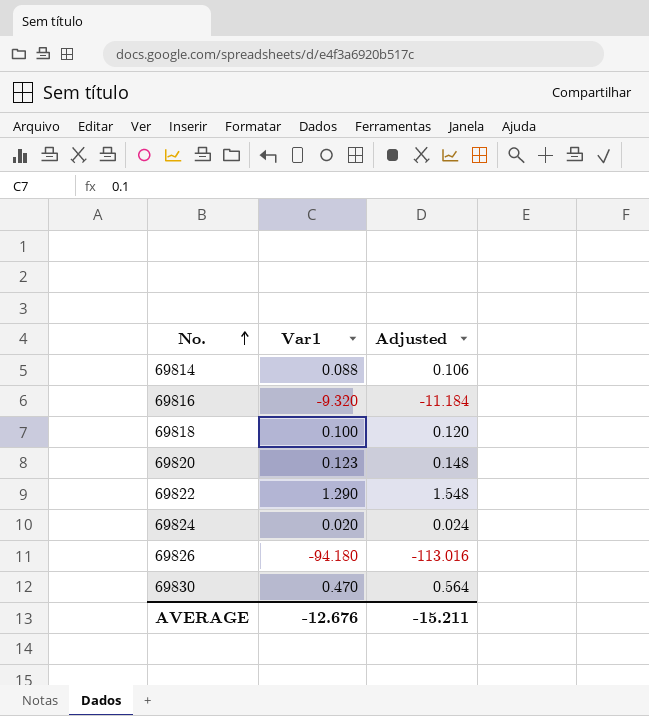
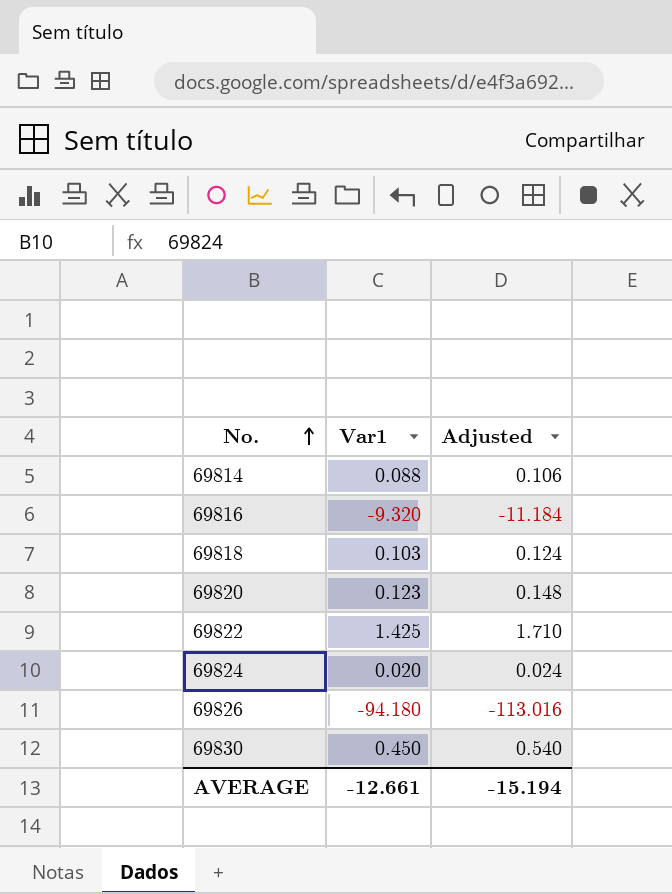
69818 | Var1: 0.100 -> 0.103
69818 | Adjusted: 0.120 -> 0.124
69822 | Var1: 1.290 -> 1.425
69822 | Adjusted: 1.548 -> 1.710
69830 | Var1: 0.470 -> 0.450
69830 | Adjusted: 0.564 -> 0.540
AVERAGE | Var1: -12.676 -> -12.661
AVERAGE | Adjusted: -15.211 -> -15.194

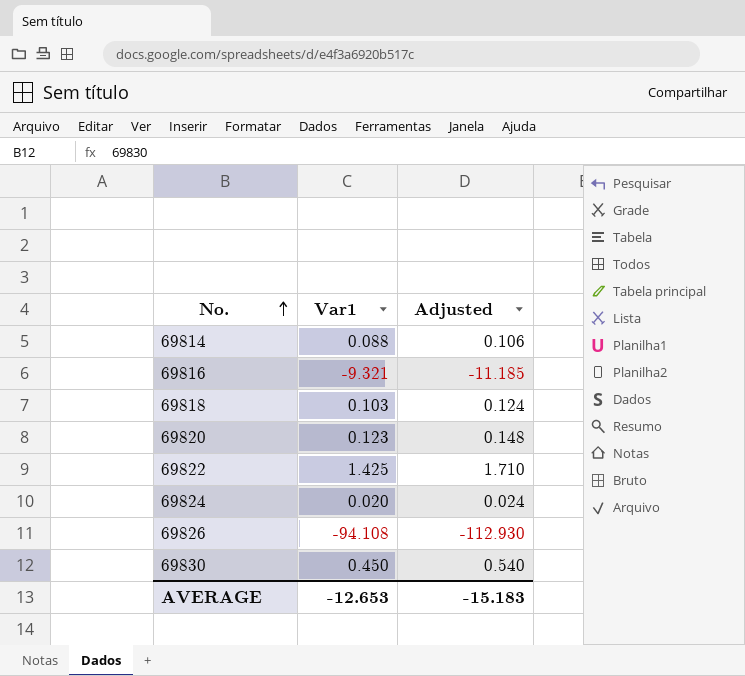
69816 | Var1: -9.320 -> -9.321
69816 | Adjusted: -11.184 -> -11.185
69826 | Var1: -94.180 -> -94.108
69826 | Adjusted: -113.016 -> -112.930
AVERAGE | Var1: -12.661 -> -12.653
AVERAGE | Adjusted: -15.194 -> -15.183

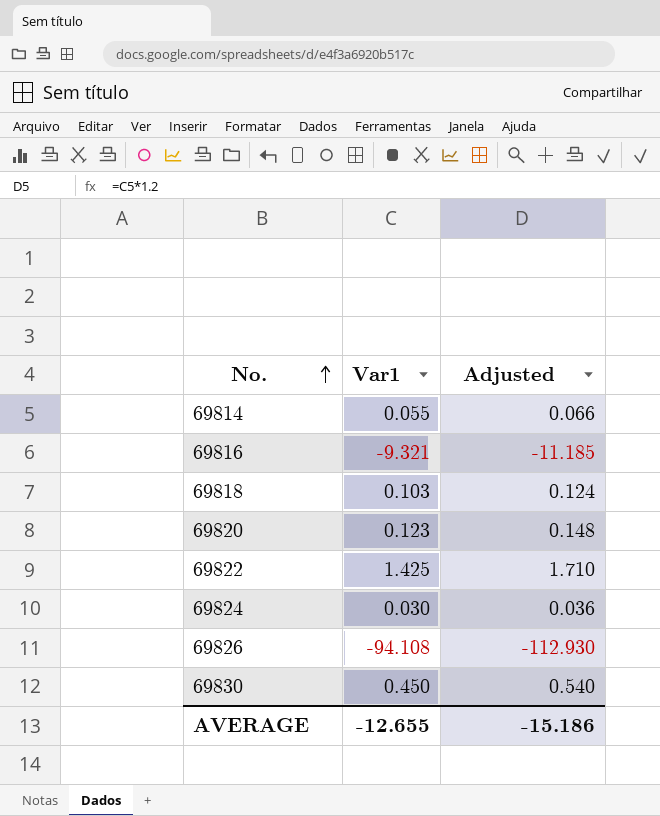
69814 | Var1: 0.088 -> 0.055
69814 | Adjusted: 0.106 -> 0.066
69824 | Var1: 0.020 -> 0.030
69824 | Adjusted: 0.024 -> 0.036
AVERAGE | Var1: -12.653 -> -12.655
AVERAGE | Adjusted: -15.183 -> -15.186

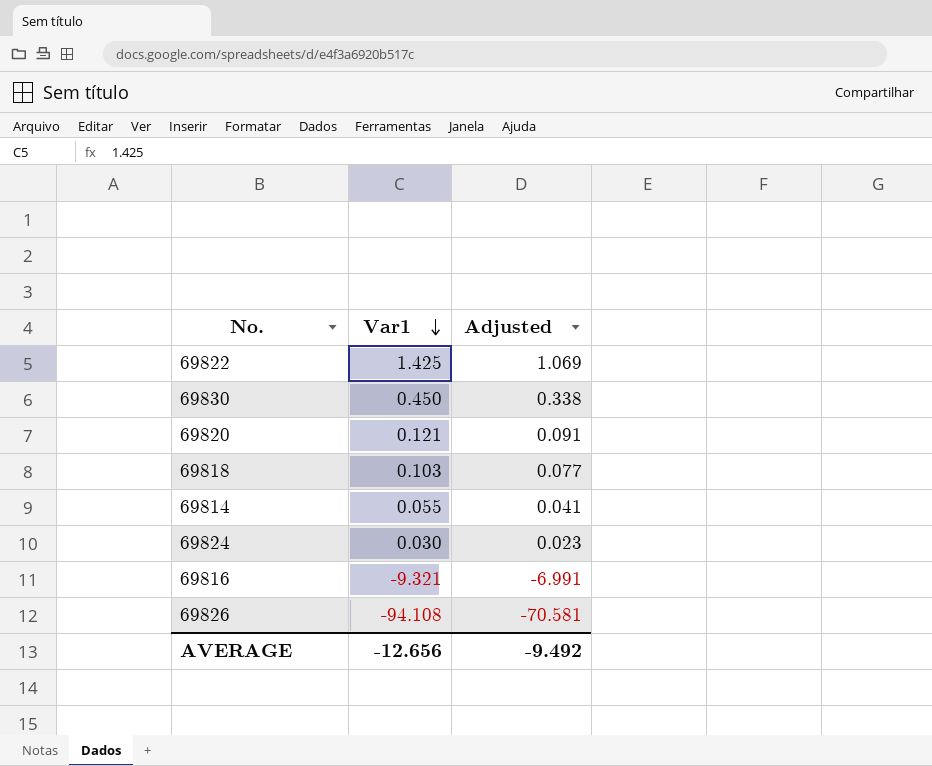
row order: No. ascending -> Var1 descending
column Adjusted | formula: [Var1] * 1.2 -> [Var1] * 0.75
69820 | Var1: 0.123 -> 0.121
AVERAGE | Var1: -12.655 -> -12.656
AVERAGE | Adjusted: -15.186 -> -9.492

